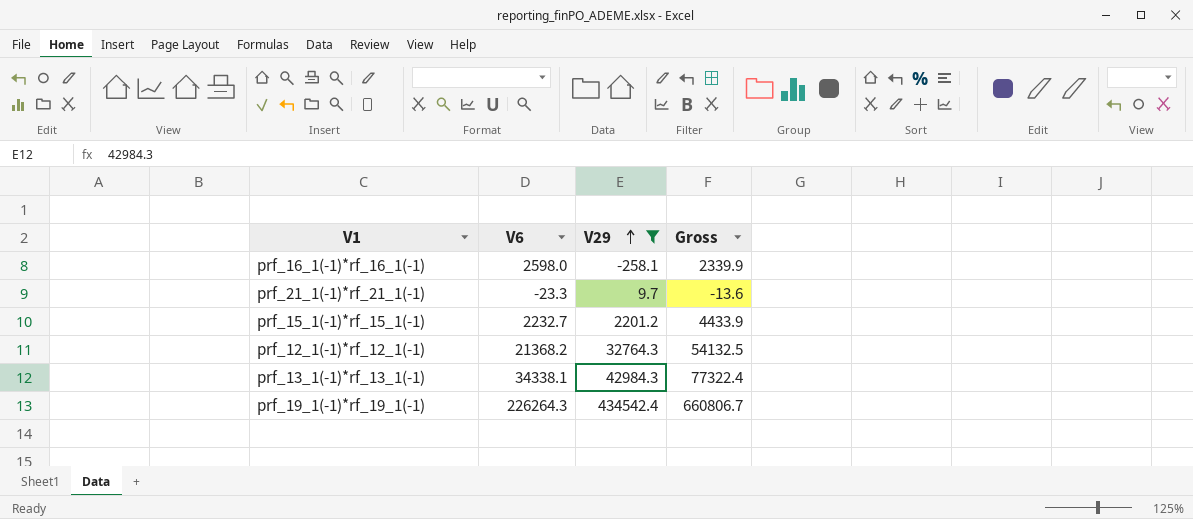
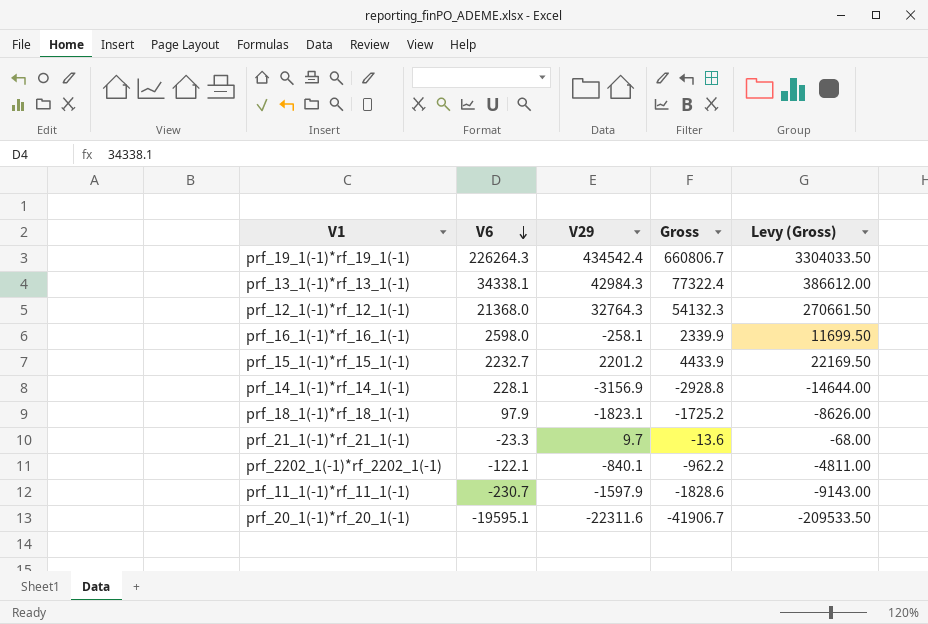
filter: V29 >= -258.1 -> none
row order: V29 ascending -> V6 descending
column Levy (Gross) | formula: none -> [Gross] * 5
prf_12_1(-1)*rf_12_1(-1) | V6: 21368.2 -> 21368.0
prf_12_1(-1)*rf_12_1(-1) | Gross: 54132.5 -> 54132.3

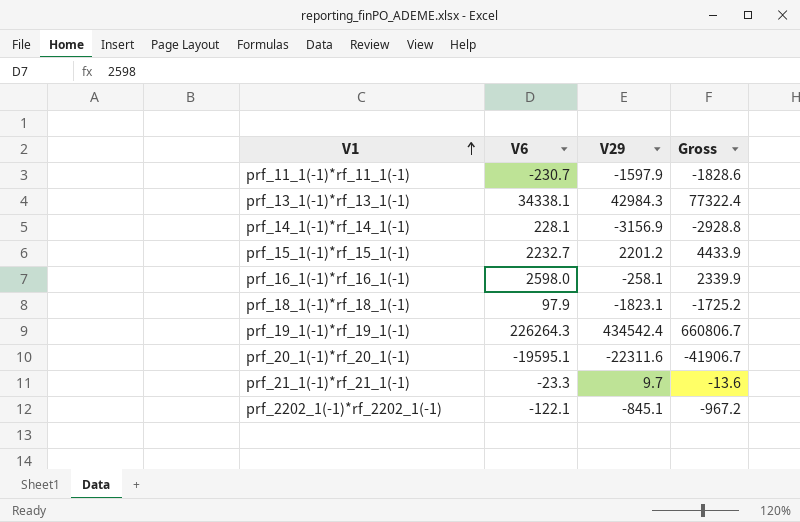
row order: V6 descending -> V1 ascending
column Levy (Gross) | formula: [Gross] * 5 -> none
row prf_12_1(-1)*rf_12_1(-1): 21368.0 | 32764.3 | 54132.3 | 270661.50 -> none
prf_2202_1(-1)*rf_2202_1(-1) | V29: -840.1 -> -845.1
prf_2202_1(-1)*rf_2202_1(-1) | Gross: -962.2 -> -967.2

